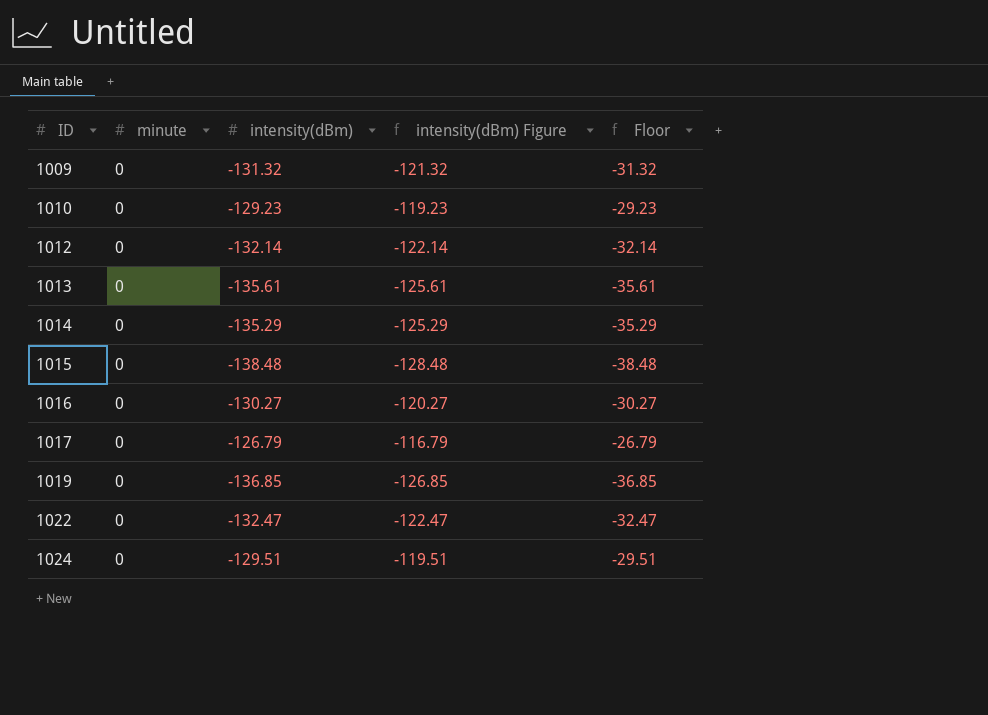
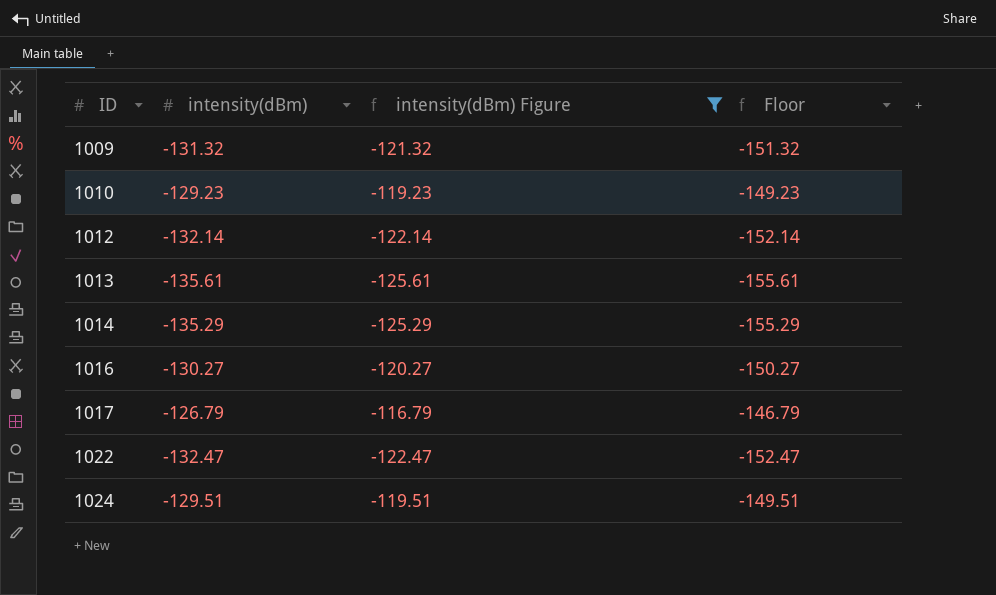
filter: none -> intensity(dBm) Figure >= -125.61
column minute | position: 2 -> none
column Floor | formula: [intensity(dBm)] + 100 -> [intensity(dBm)] - 20

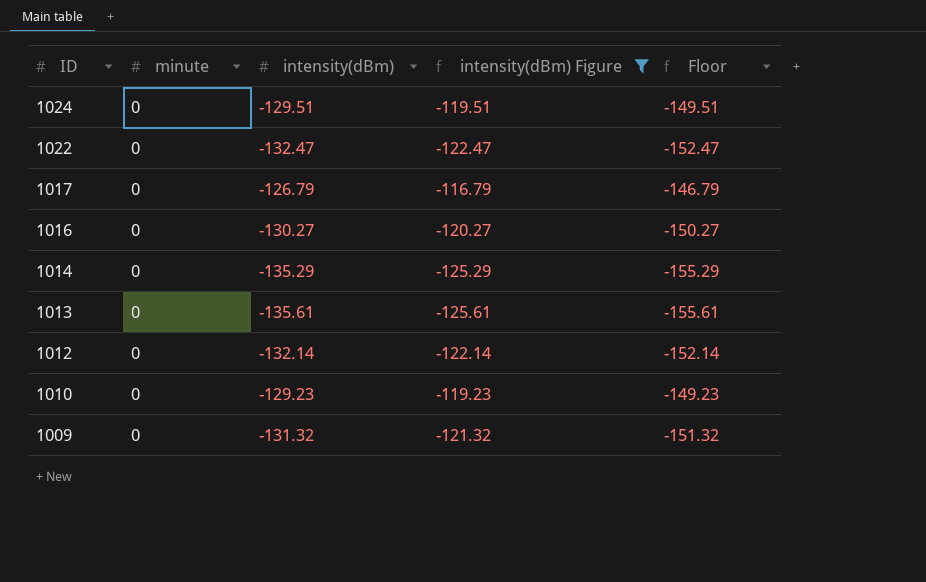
row order: ID ascending -> ID descending
column minute | position: none -> 2

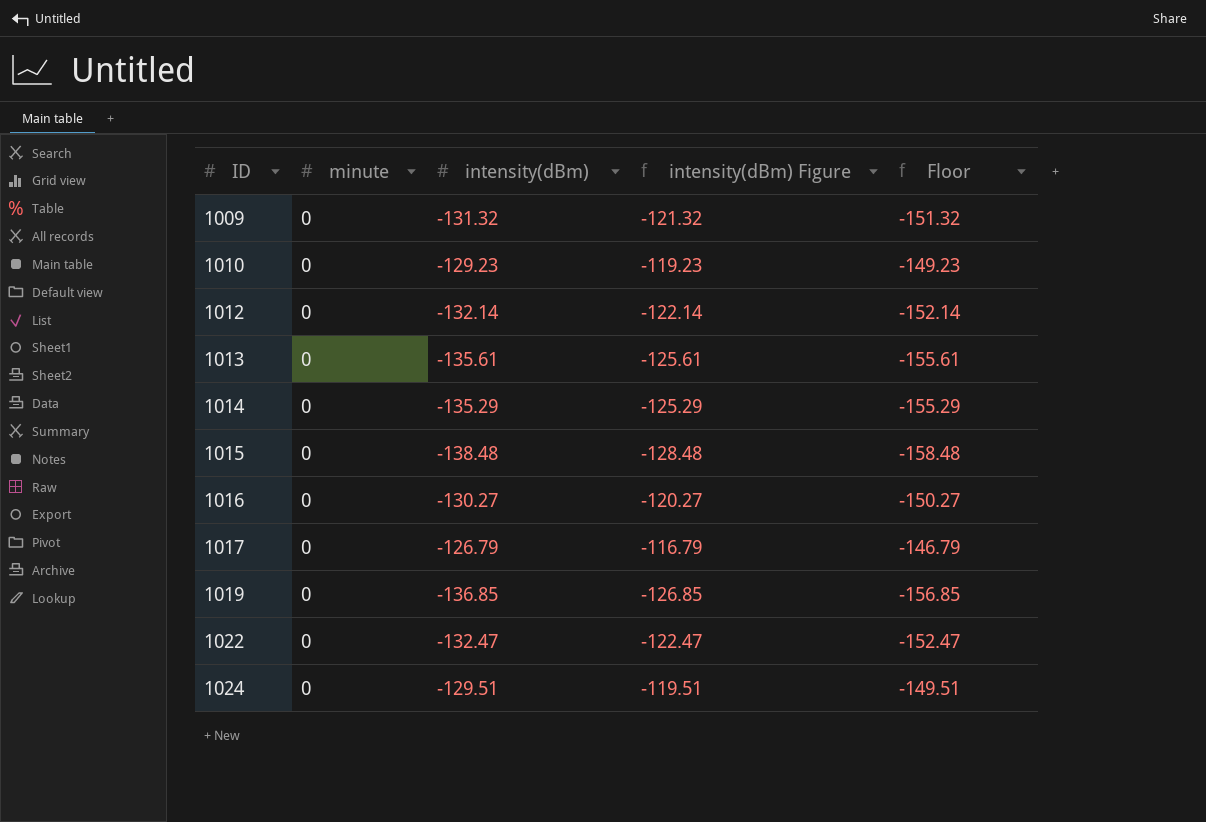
filter: intensity(dBm) Figure >= -125.61 -> none
row order: ID descending -> ID ascending

